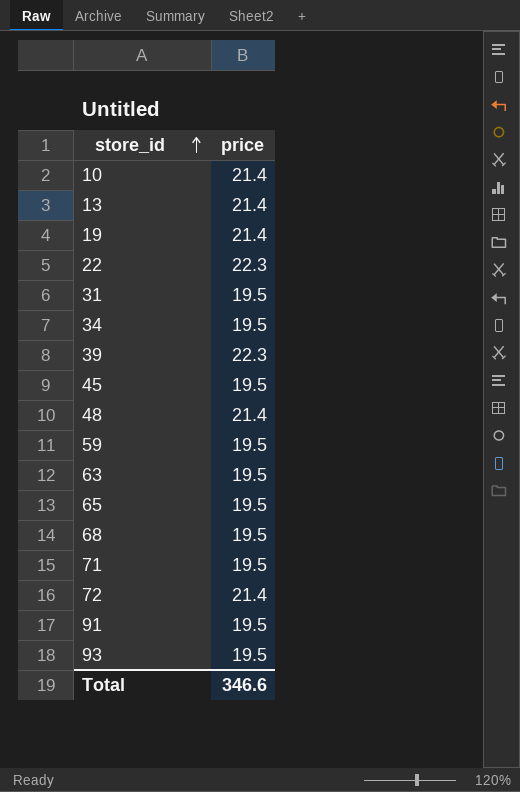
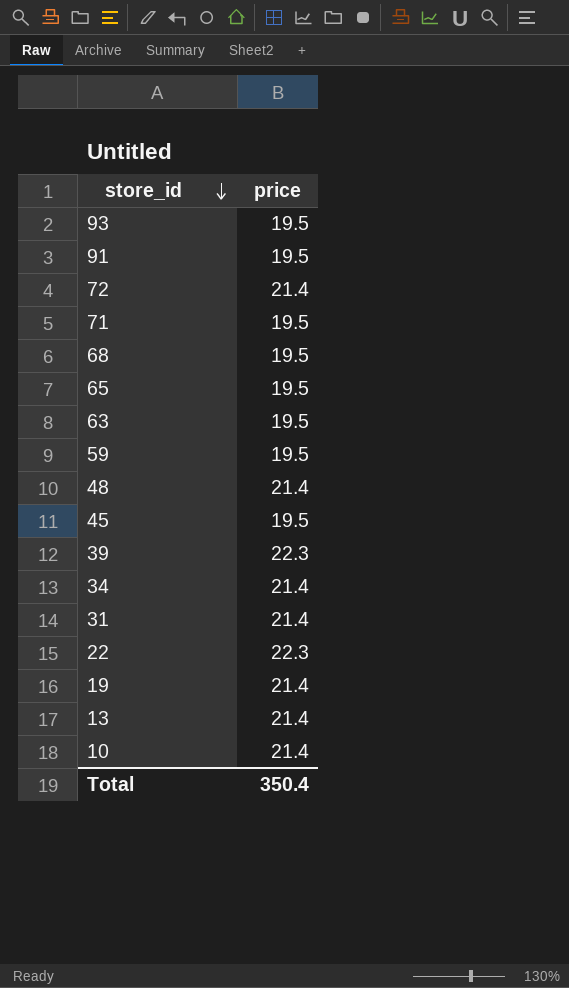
row order: store_id ascending -> store_id descending
34 | price: 19.5 -> 21.4
31 | price: 19.5 -> 21.4
Total | price: 346.6 -> 350.4

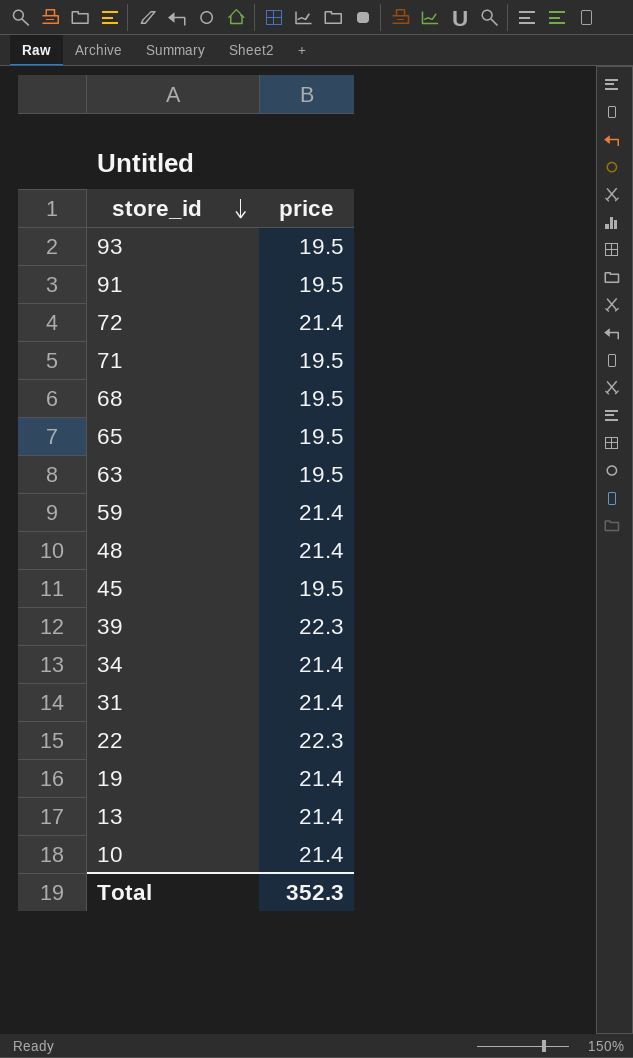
59 | price: 19.5 -> 21.4
Total | price: 350.4 -> 352.3

